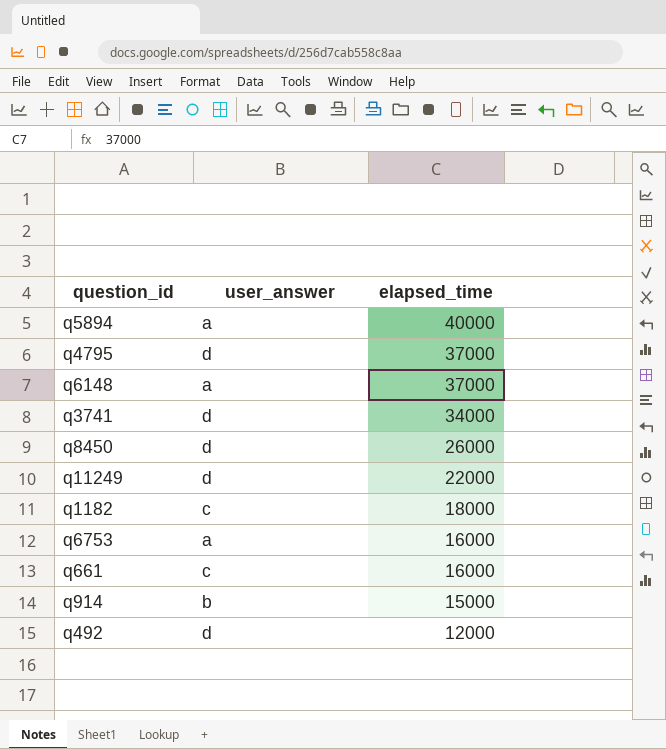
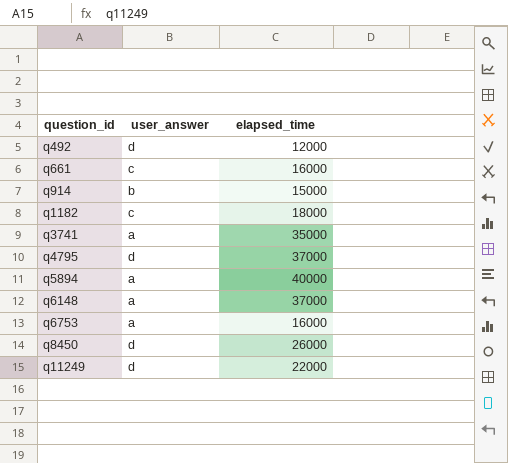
row order: elapsed_time descending -> question_id ascending
q3741 | user_answer: d -> a
q3741 | elapsed_time: 34000 -> 35000

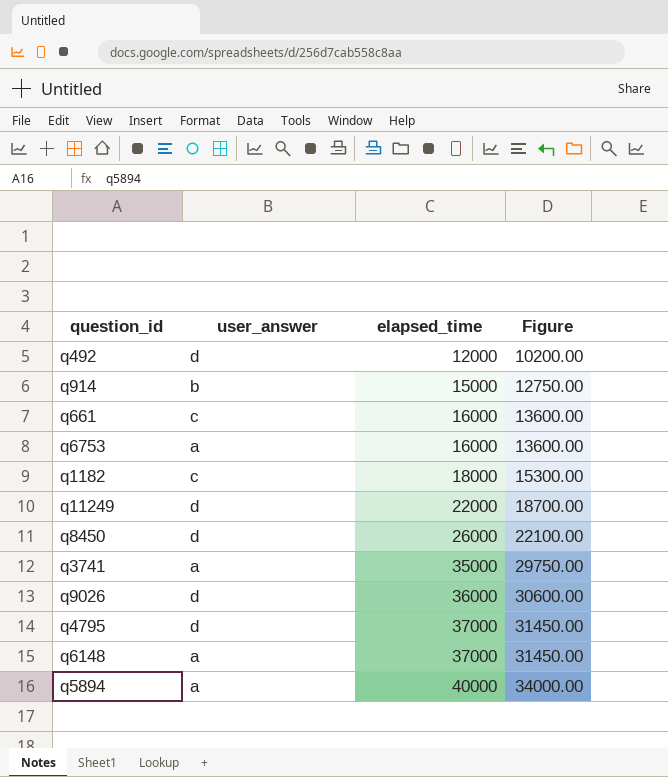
row order: question_id ascending -> elapsed_time ascending
column Figure | formula: none -> [elapsed_time] * 0.85
row q9026: none -> d | 36000 | 30600.00

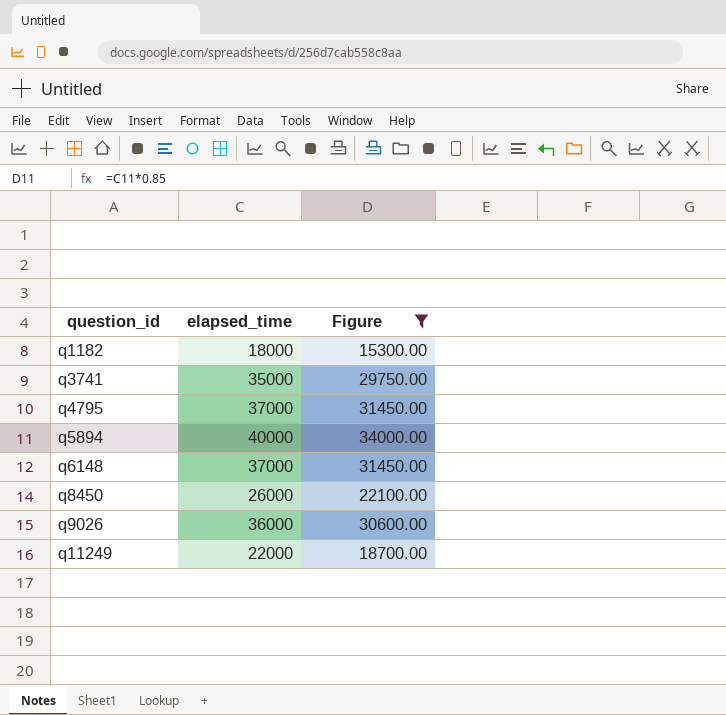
filter: none -> Figure >= 15300.00
row order: elapsed_time ascending -> question_id ascending
column user_answer | position: 2 -> none

